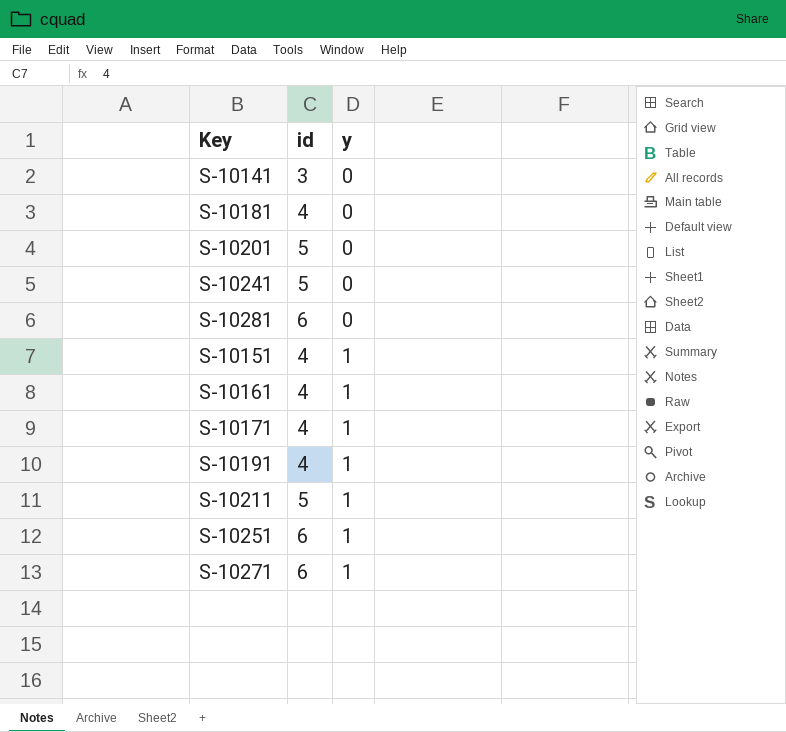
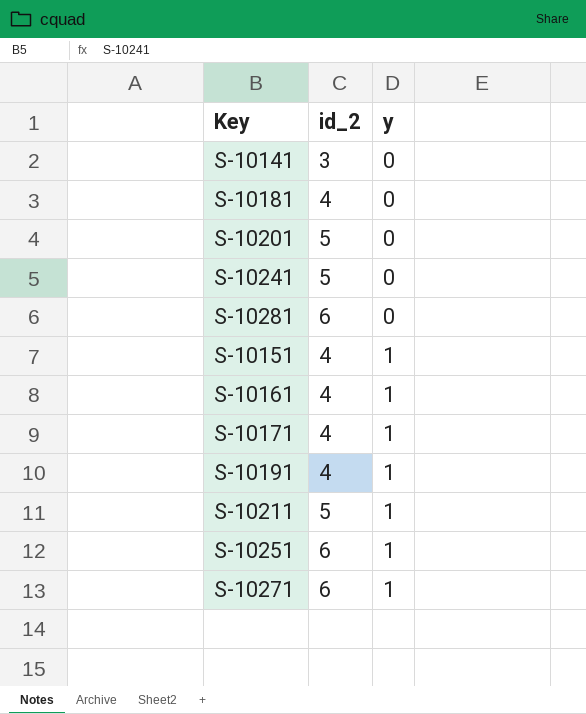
column name: id -> id_2

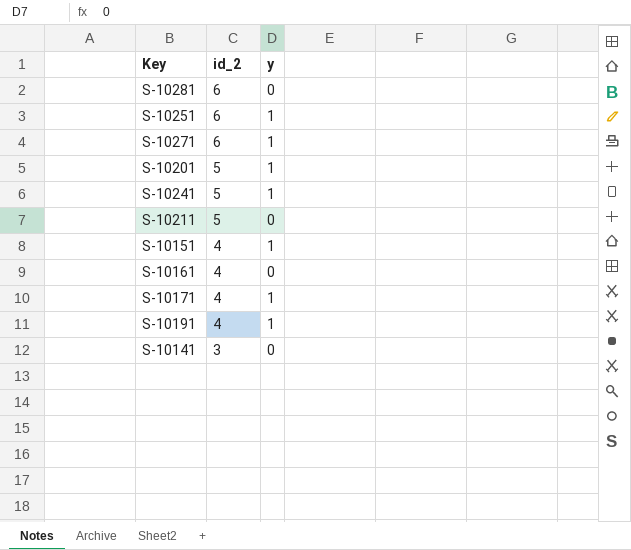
row order: y ascending -> id_2 descending
row S-10181: 4 | 0 -> none
S-10201 | y: 0 -> 1
S-10241 | y: 0 -> 1
S-10211 | y: 1 -> 0
S-10161 | y: 1 -> 0

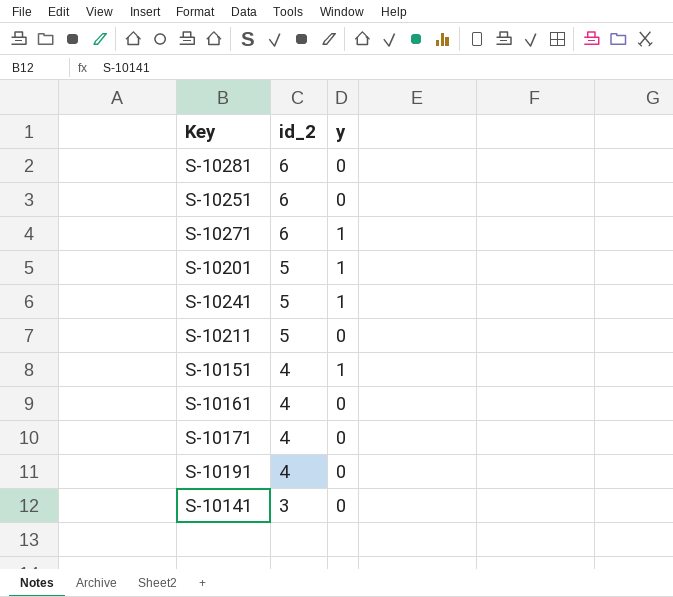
S-10251 | y: 1 -> 0
S-10171 | y: 1 -> 0
S-10191 | y: 1 -> 0

